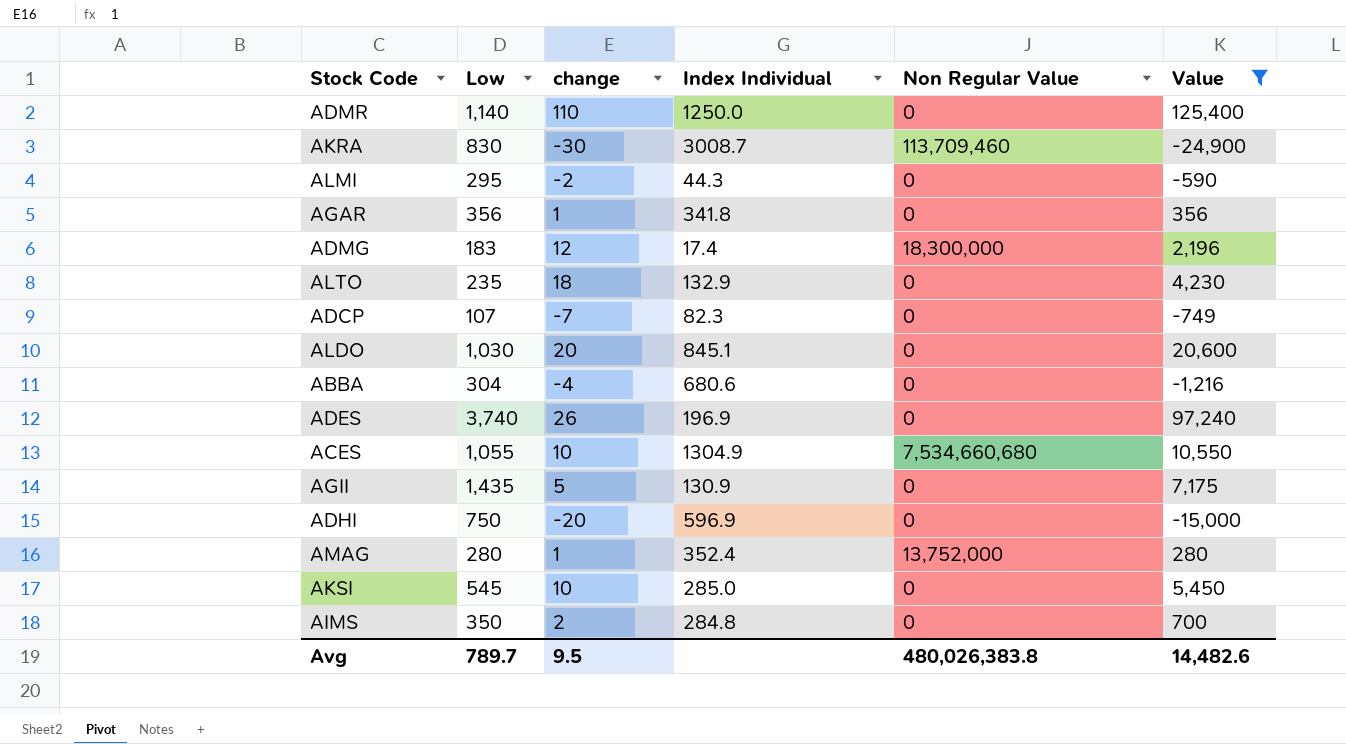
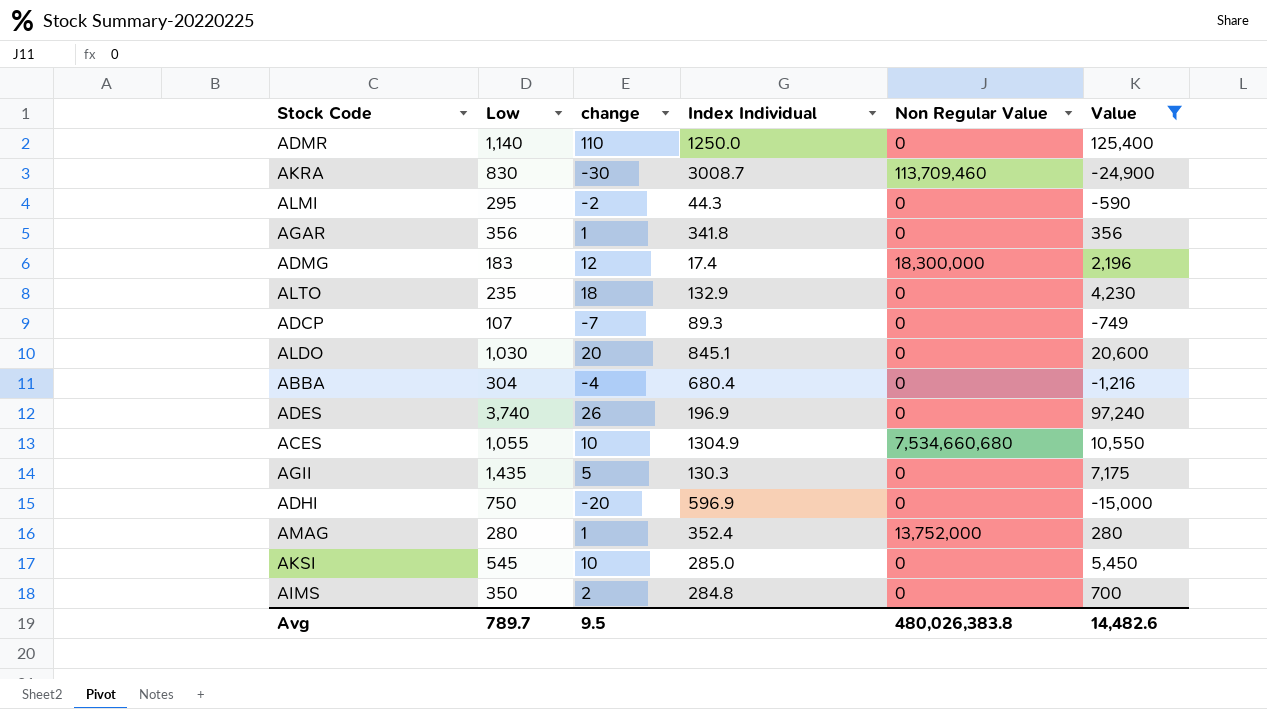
ADCP | Index Individual: 82.3 -> 89.3
ABBA | Index Individual: 680.6 -> 680.4
AGII | Index Individual: 130.9 -> 130.3

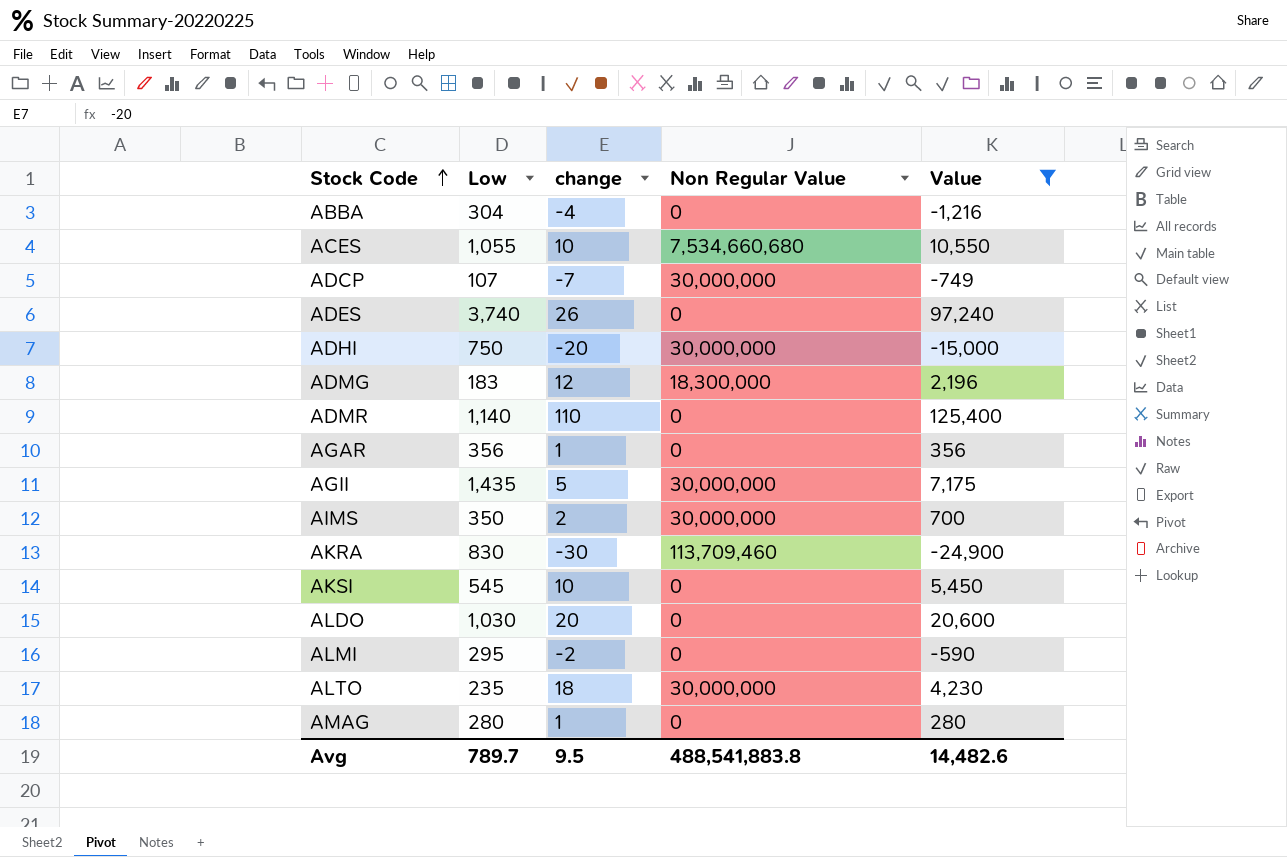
row order: none -> Stock Code ascending
column Index Individual | position: 4 -> none
ADCP | Non Regular Value: 0 -> 30,000,000
ADHI | Non Regular Value: 0 -> 30,000,000
AGII | Non Regular Value: 0 -> 30,000,000
AIMS | Non Regular Value: 0 -> 30,000,000
ALTO | Non Regular Value: 0 -> 30,000,000
AMAG | Non Regular Value: 13,752,000 -> 0
Avg | Non Regular Value: 480,026,383.8 -> 488,541,883.8

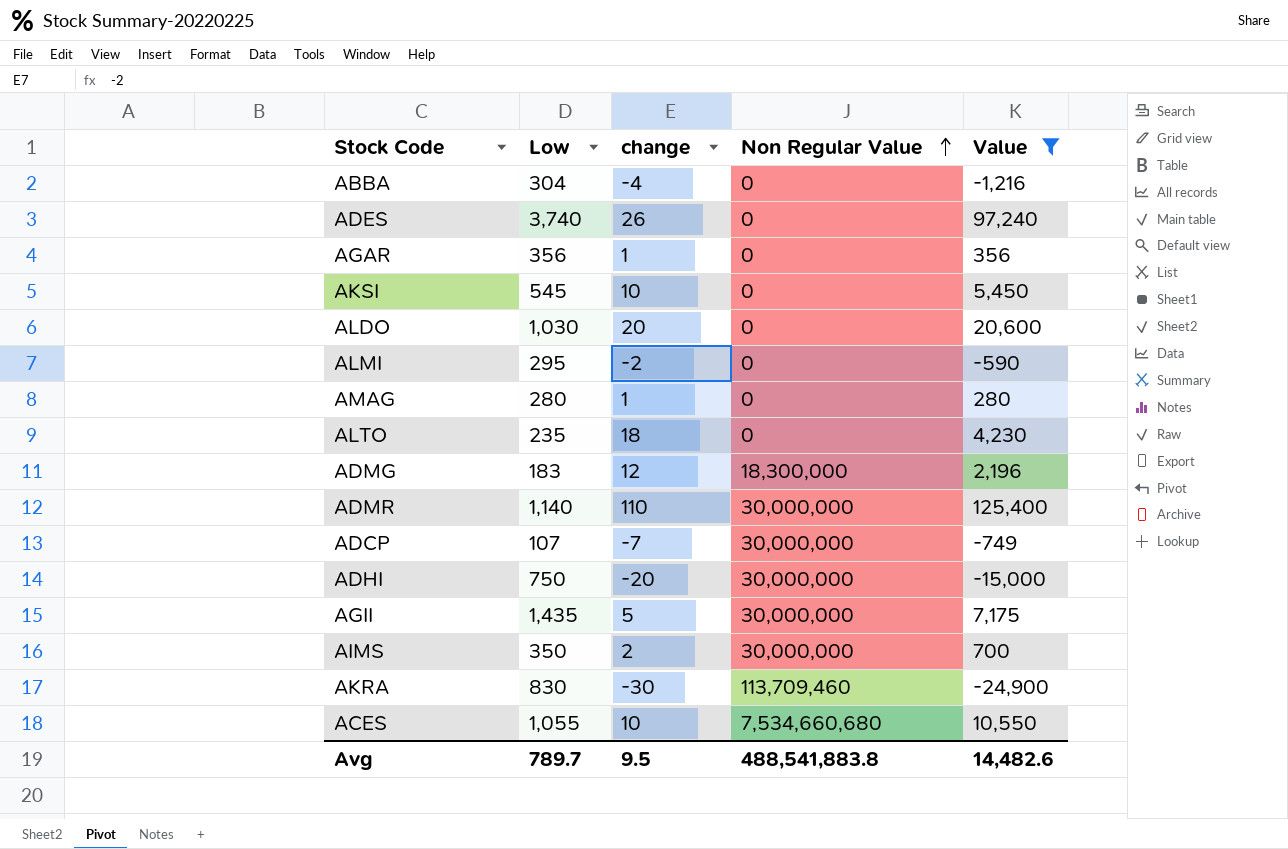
row order: Stock Code ascending -> Non Regular Value ascending
ALTO | Non Regular Value: 30,000,000 -> 0
ADMR | Non Regular Value: 0 -> 30,000,000

